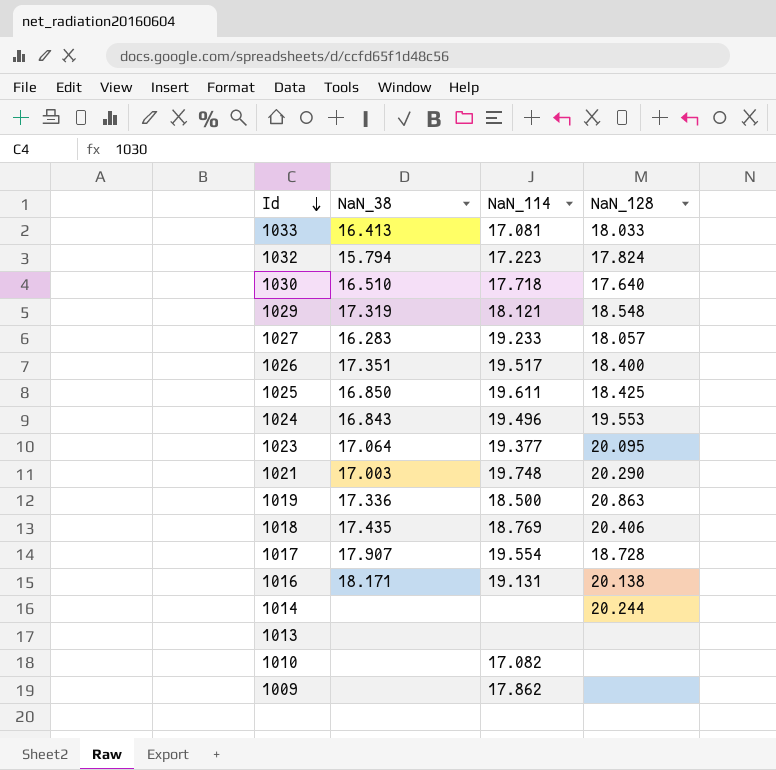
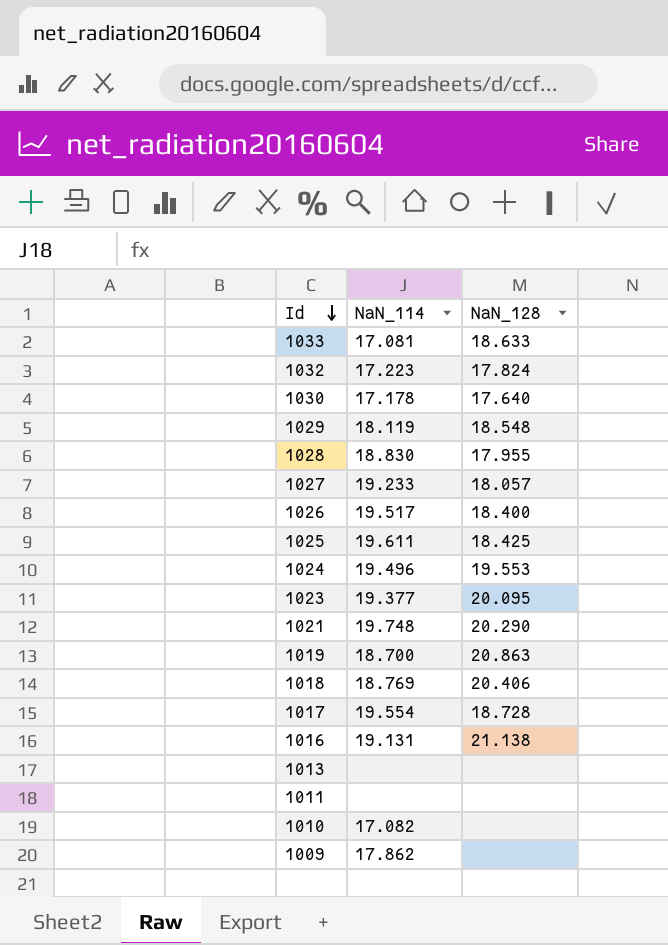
column NaN_38 | position: 2 -> none
row 1014: none | none | 20.244 -> none
1033 | NaN_128: 18.033 -> 18.633
1030 | NaN_114: 17.718 -> 17.178
1029 | NaN_114: 18.121 -> 18.119
row 1028: none -> 18.830 | 17.955
1019 | NaN_114: 18.500 -> 18.700
1016 | NaN_128: 20.138 -> 21.138
row 1011: none -> none | none

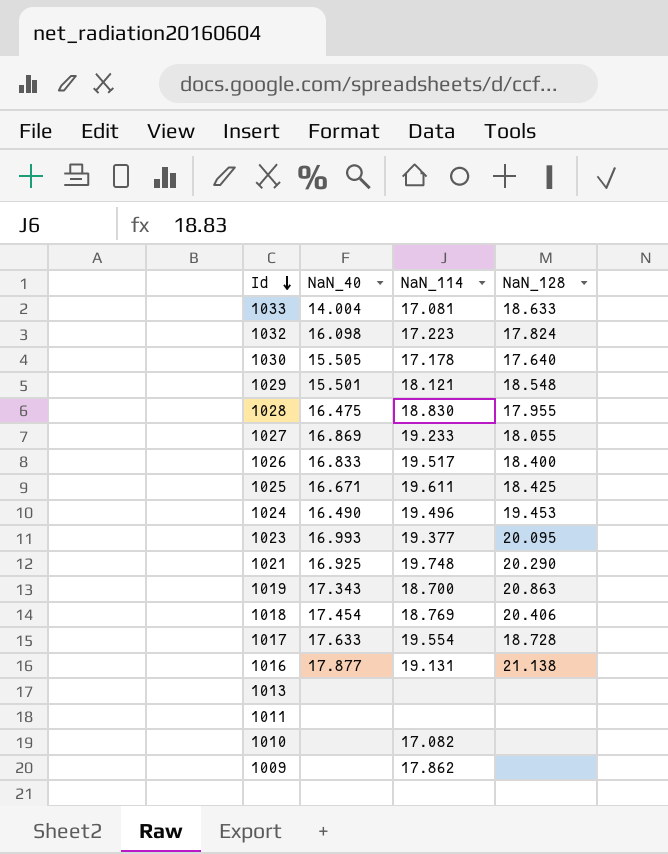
column NaN_40 | position: none -> 2
1029 | NaN_114: 18.119 -> 18.121
1027 | NaN_128: 18.057 -> 18.055
1024 | NaN_128: 19.553 -> 19.453

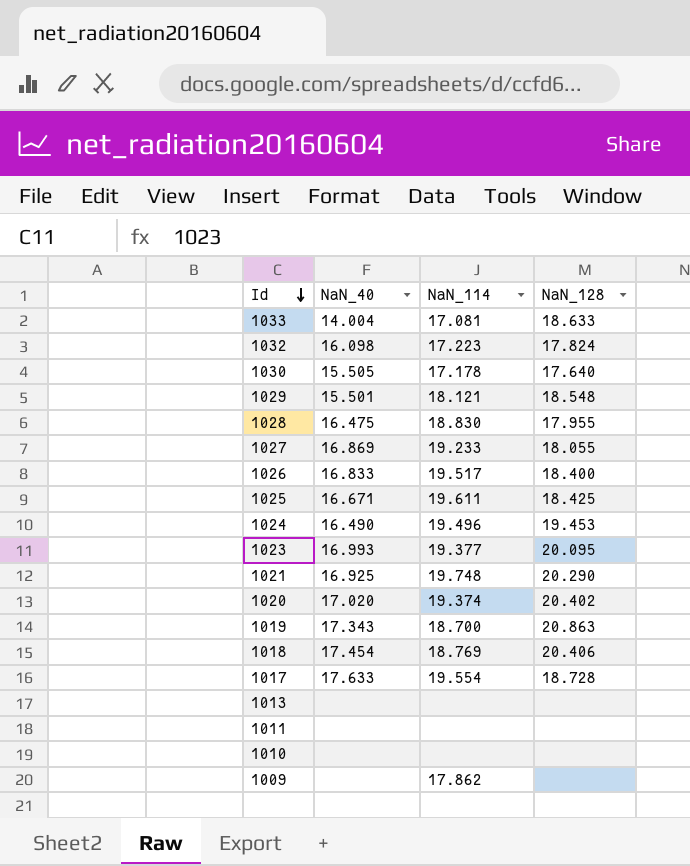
row 1016: 17.877 | 19.131 | 21.138 -> none
row 1020: none -> 17.020 | 19.374 | 20.402
1010 | NaN_114: 17.082 -> none

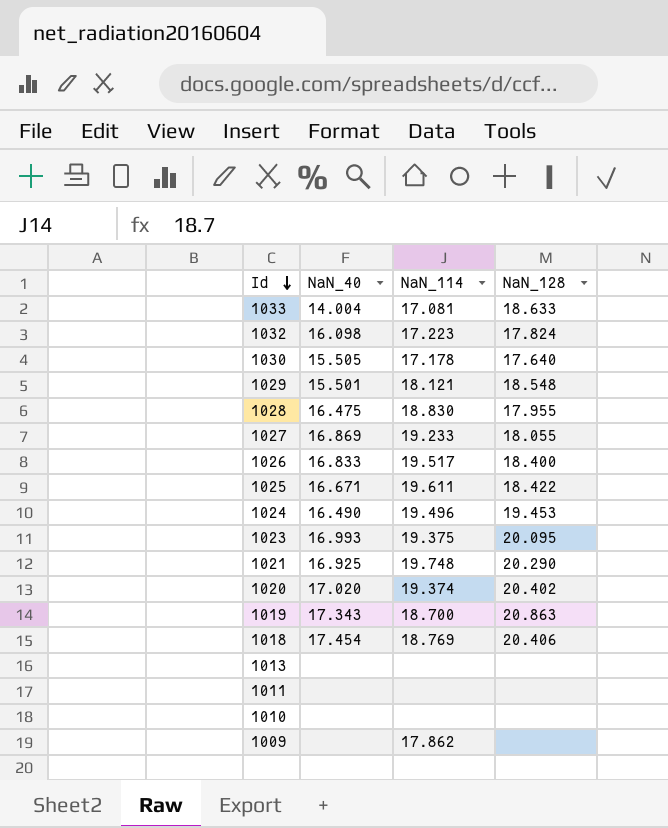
row 1017: 17.633 | 19.554 | 18.728 -> none
1025 | NaN_128: 18.425 -> 18.422
1023 | NaN_114: 19.377 -> 19.375

